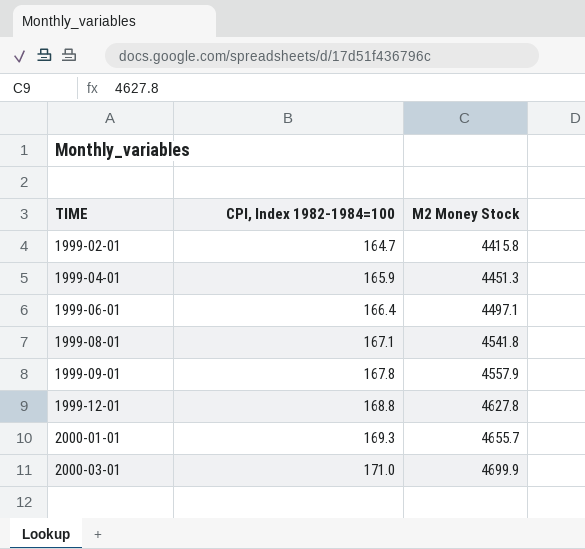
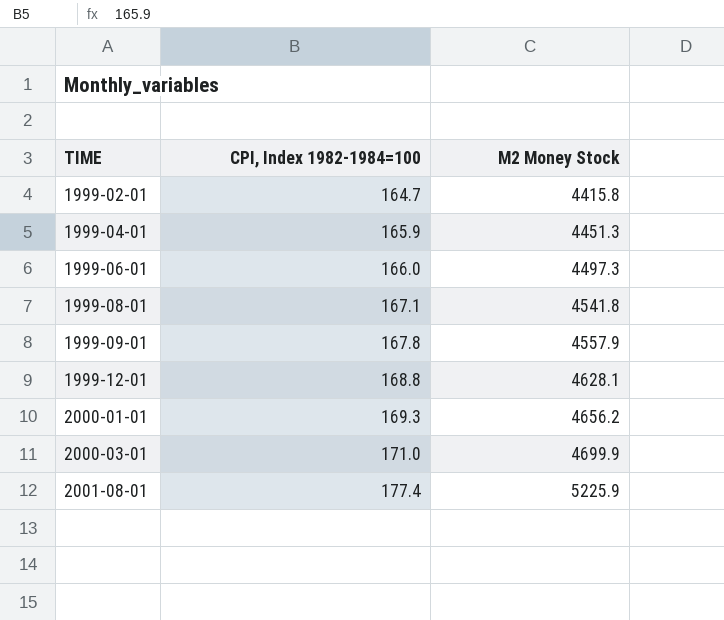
1999-06-01 | CPI, Index 1982-1984=100: 166.4 -> 166.0
1999-06-01 | M2 Money Stock: 4497.1 -> 4497.3
1999-12-01 | M2 Money Stock: 4627.8 -> 4628.1
2000-01-01 | M2 Money Stock: 4655.7 -> 4656.2
row 2001-08-01: none -> 177.4 | 5225.9

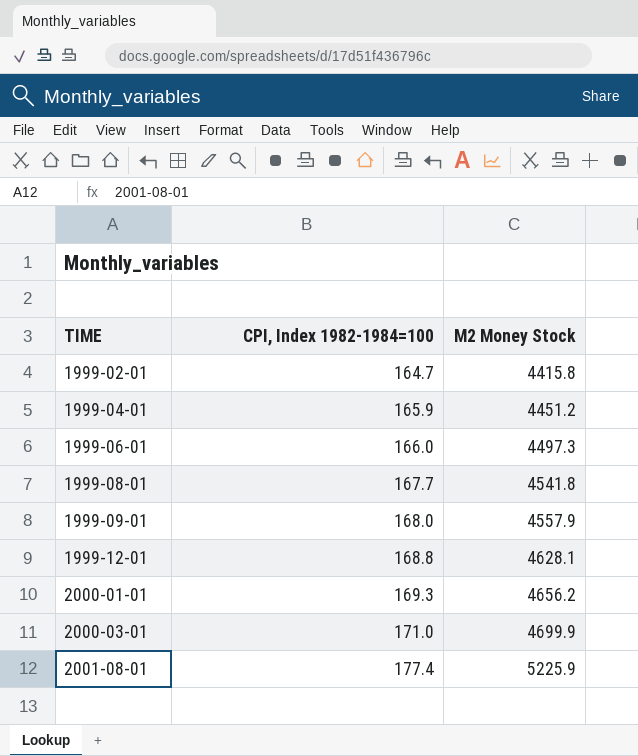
1999-04-01 | M2 Money Stock: 4451.3 -> 4451.2
1999-08-01 | CPI, Index 1982-1984=100: 167.1 -> 167.7
1999-09-01 | CPI, Index 1982-1984=100: 167.8 -> 168.0

